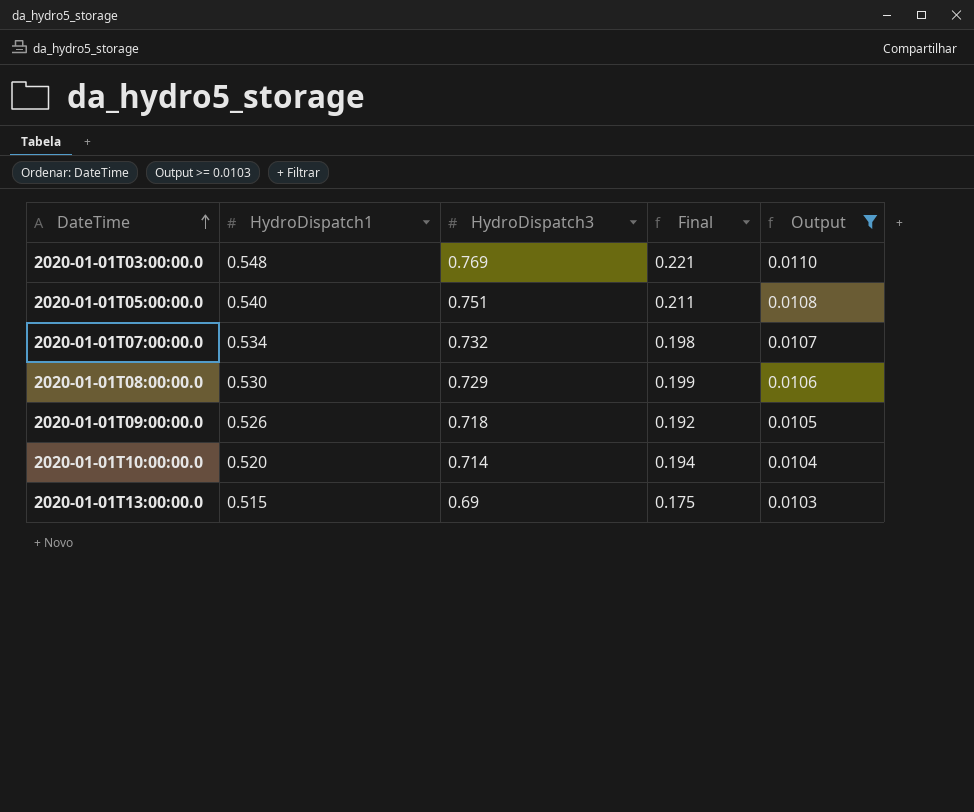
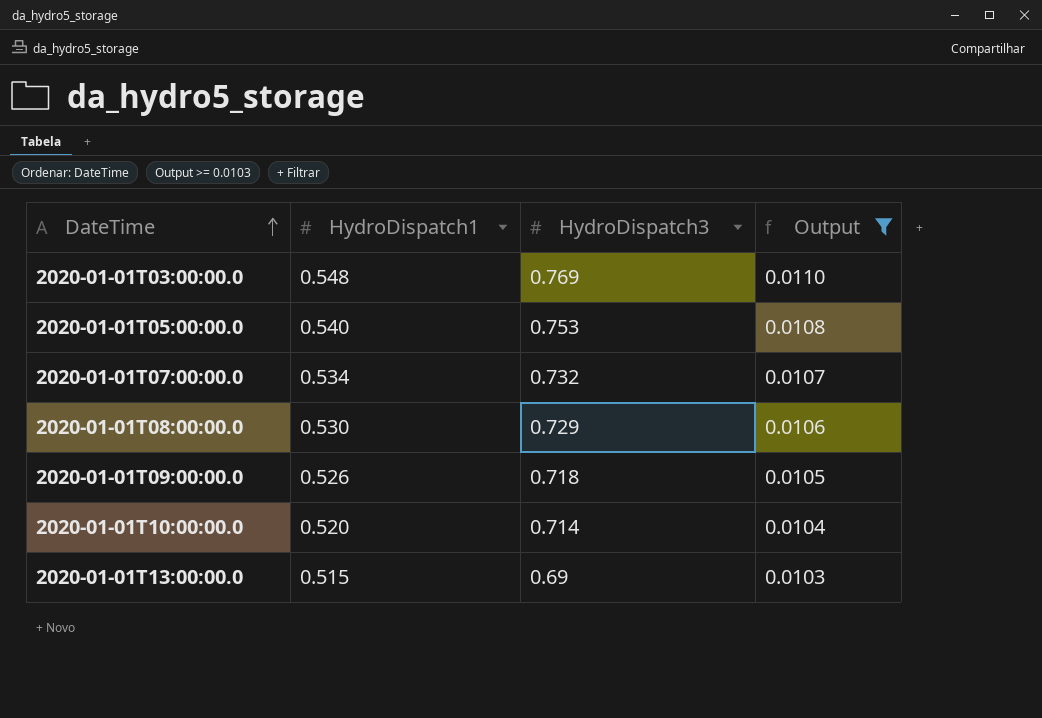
column Final | formula: [HydroDispatch3] - [HydroDispatch1] -> none
2020-01-01T05:00:00.0 | HydroDispatch3: 0.751 -> 0.753

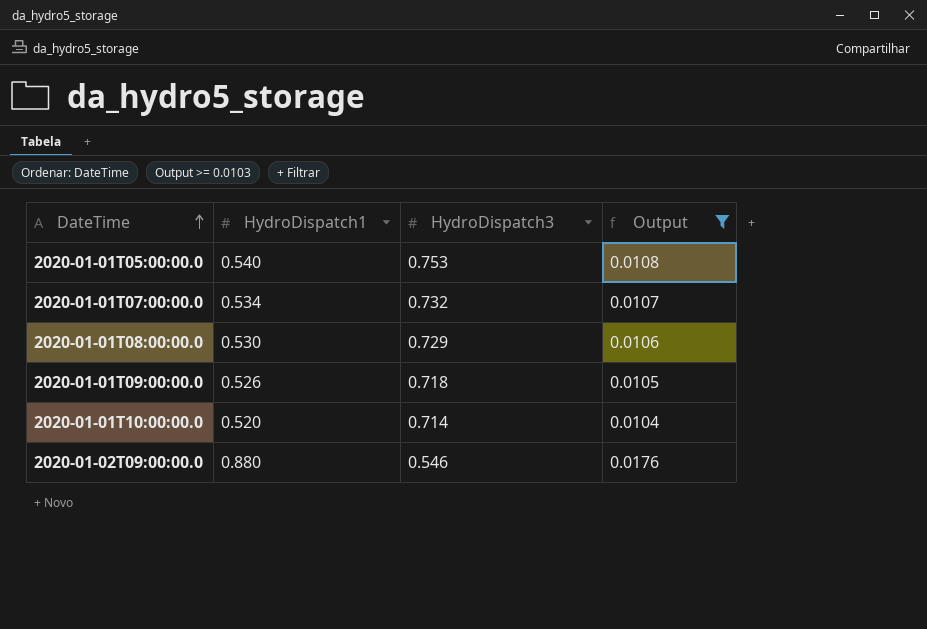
row 2020-01-01T03:00:00.0: 0.548 | 0.769 | 0.0110 -> none
row 2020-01-01T13:00:00.0: 0.515 | 0.69 | 0.0103 -> none
row 2020-01-02T09:00:00.0: none -> 0.880 | 0.546 | 0.0176

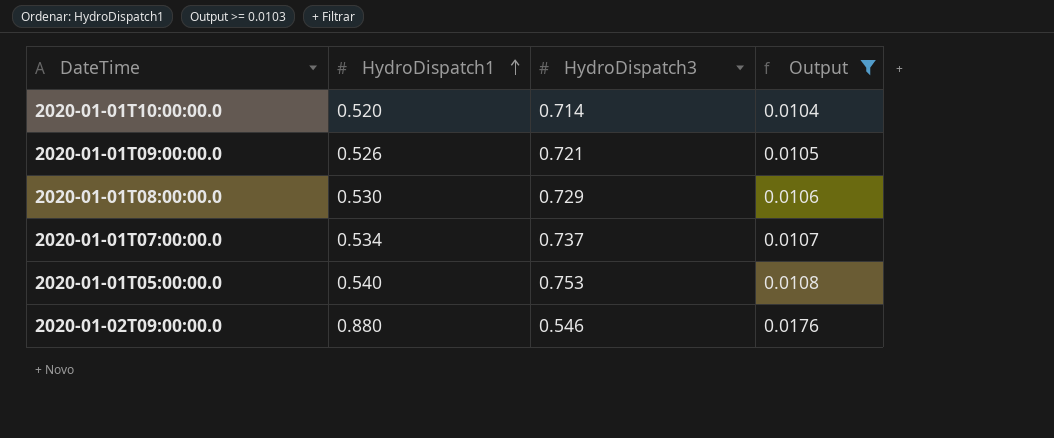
row order: DateTime ascending -> HydroDispatch1 ascending
2020-01-01T09:00:00.0 | HydroDispatch3: 0.718 -> 0.721
2020-01-01T07:00:00.0 | HydroDispatch3: 0.732 -> 0.737

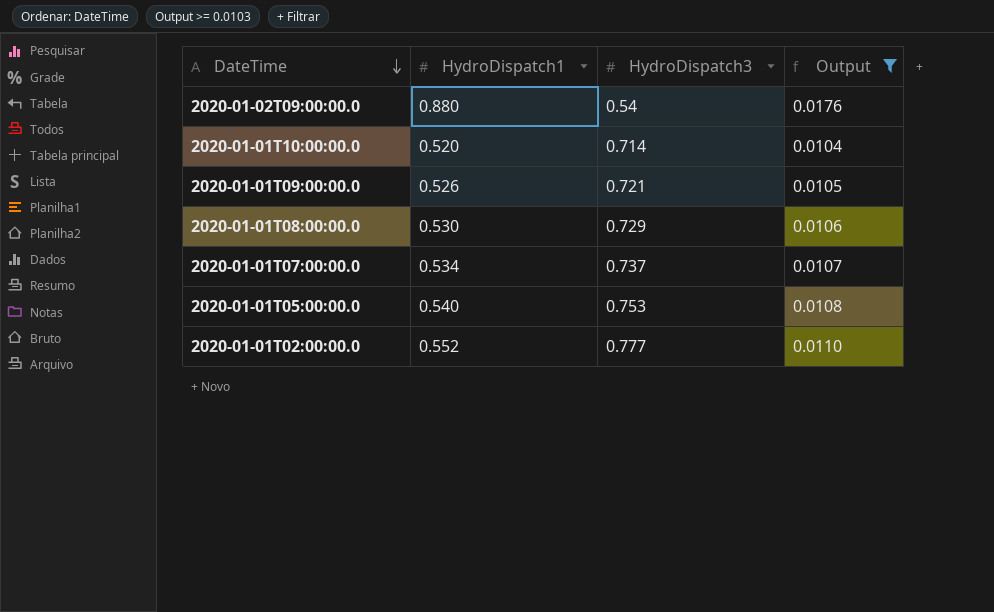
row order: HydroDispatch1 ascending -> DateTime descending
2020-01-02T09:00:00.0 | HydroDispatch3: 0.546 -> 0.54
row 2020-01-01T02:00:00.0: none -> 0.552 | 0.777 | 0.0110

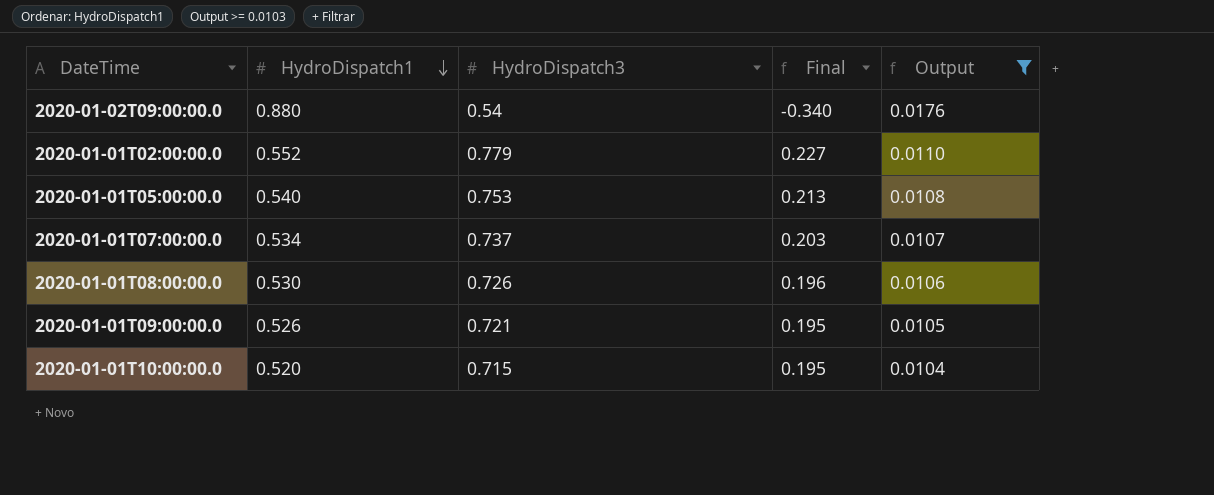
row order: DateTime descending -> HydroDispatch1 descending
column Final | formula: none -> [HydroDispatch3] - [HydroDispatch1]
2020-01-01T02:00:00.0 | HydroDispatch3: 0.777 -> 0.779
2020-01-01T08:00:00.0 | HydroDispatch3: 0.729 -> 0.726
2020-01-01T10:00:00.0 | HydroDispatch3: 0.714 -> 0.715

